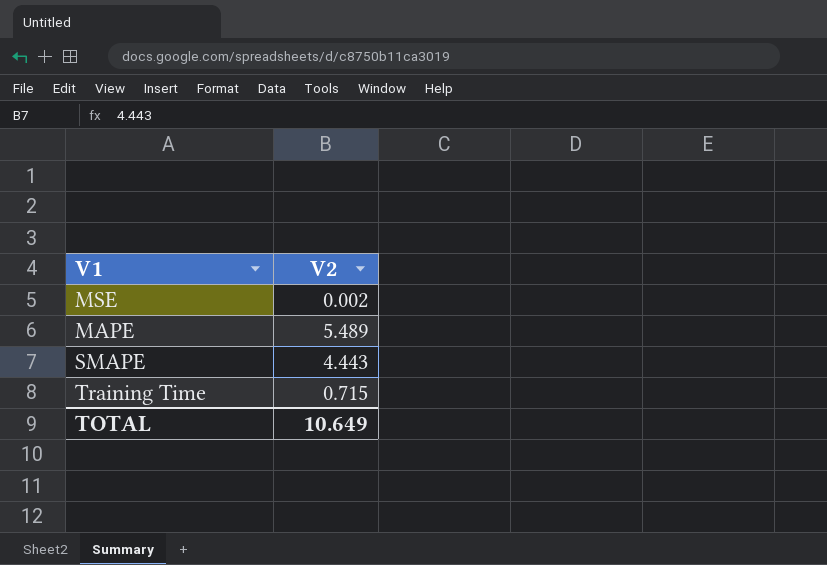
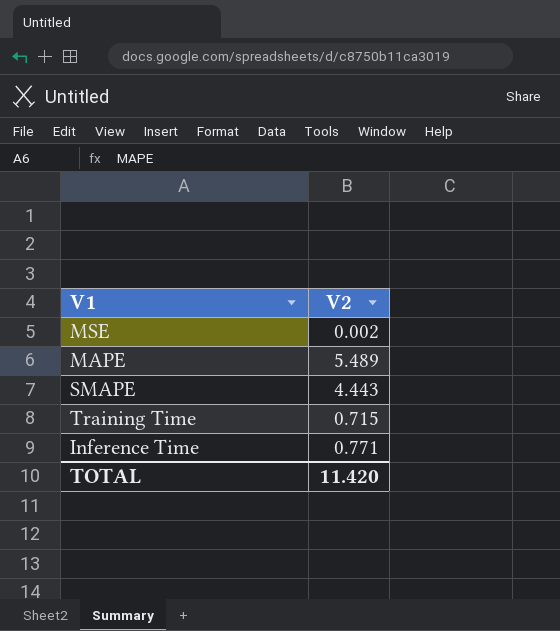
row Inference Time: none -> 0.771
TOTAL | V2: 10.649 -> 11.420

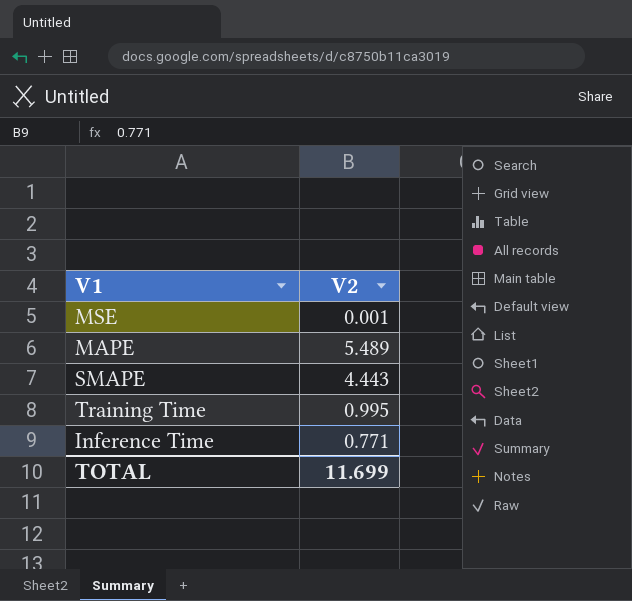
MSE | V2: 0.002 -> 0.001
Training Time | V2: 0.715 -> 0.995
TOTAL | V2: 11.420 -> 11.699

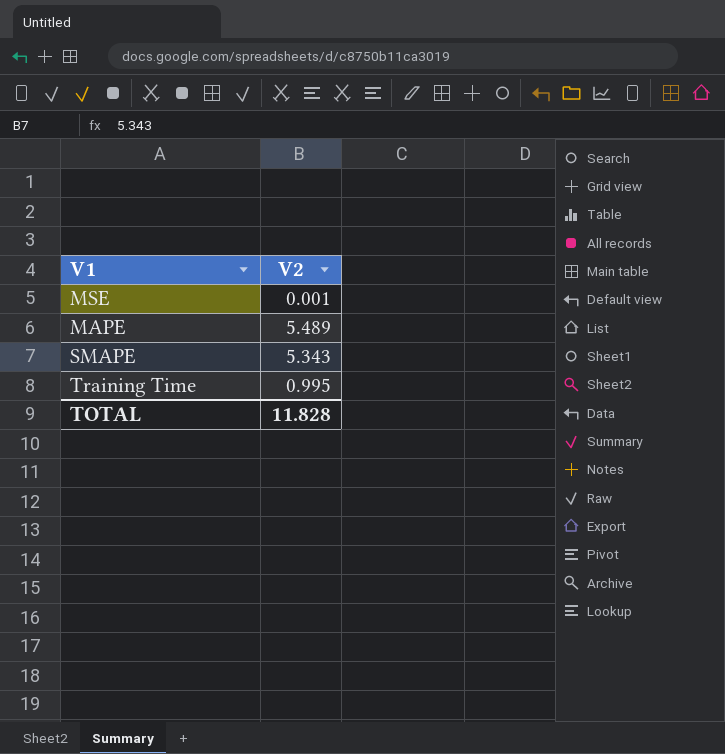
row Inference Time: 0.771 -> none
SMAPE | V2: 4.443 -> 5.343
TOTAL | V2: 11.699 -> 11.828

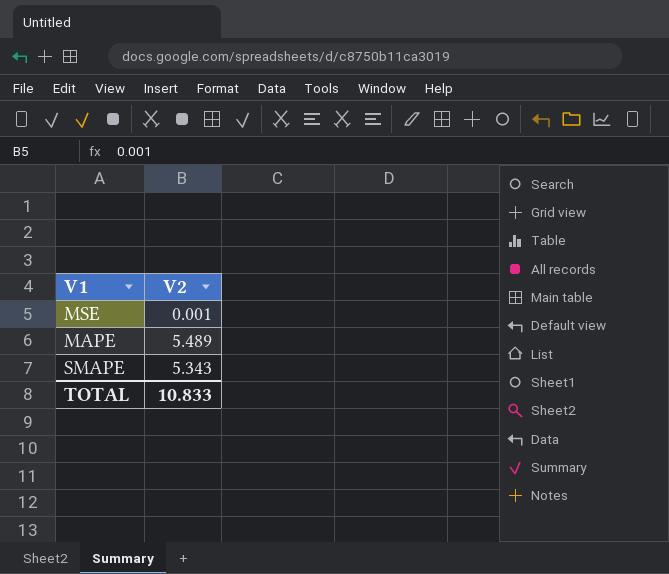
row Training Time: 0.995 -> none
TOTAL | V2: 11.828 -> 10.833

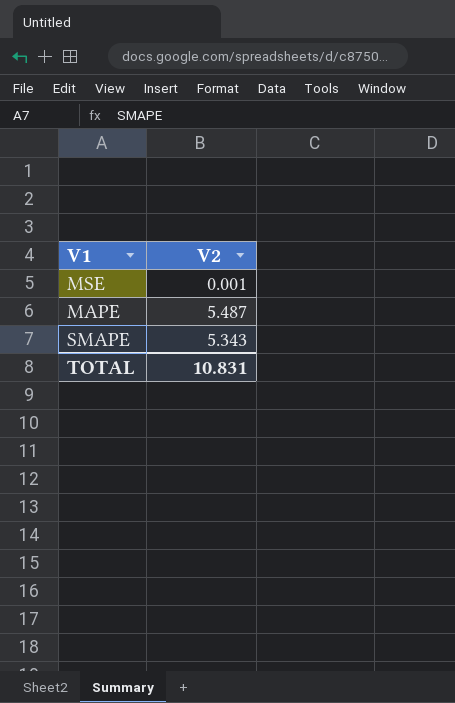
MAPE | V2: 5.489 -> 5.487
TOTAL | V2: 10.833 -> 10.831

